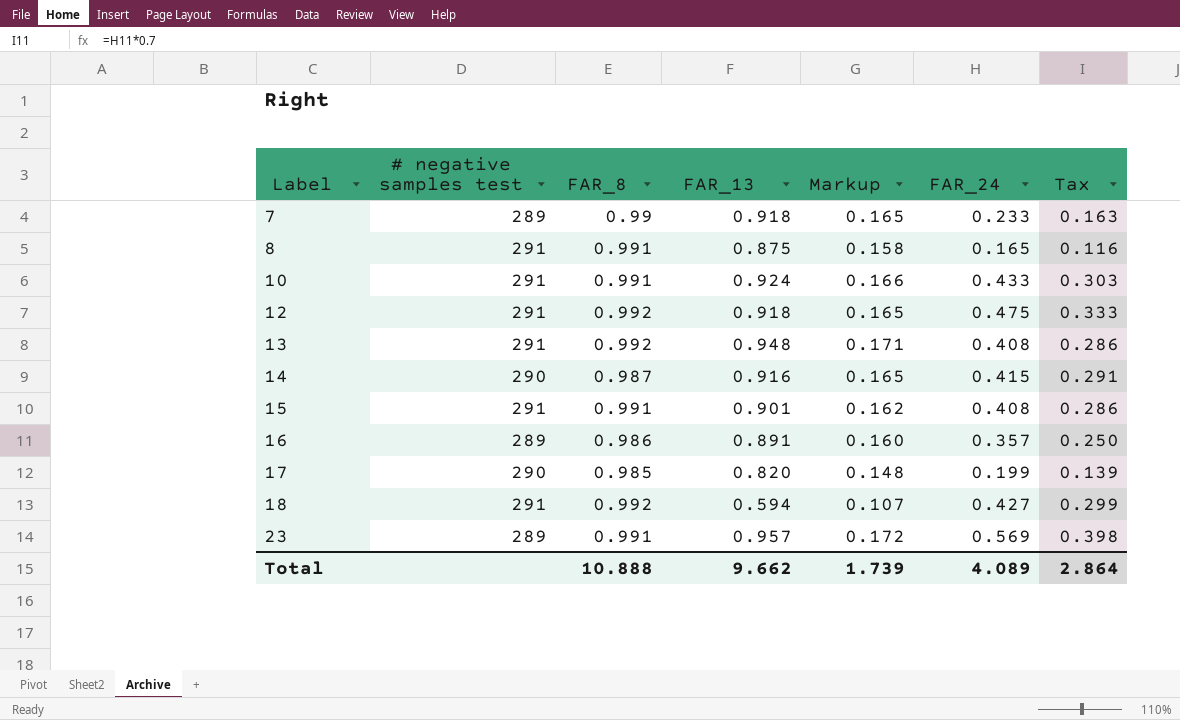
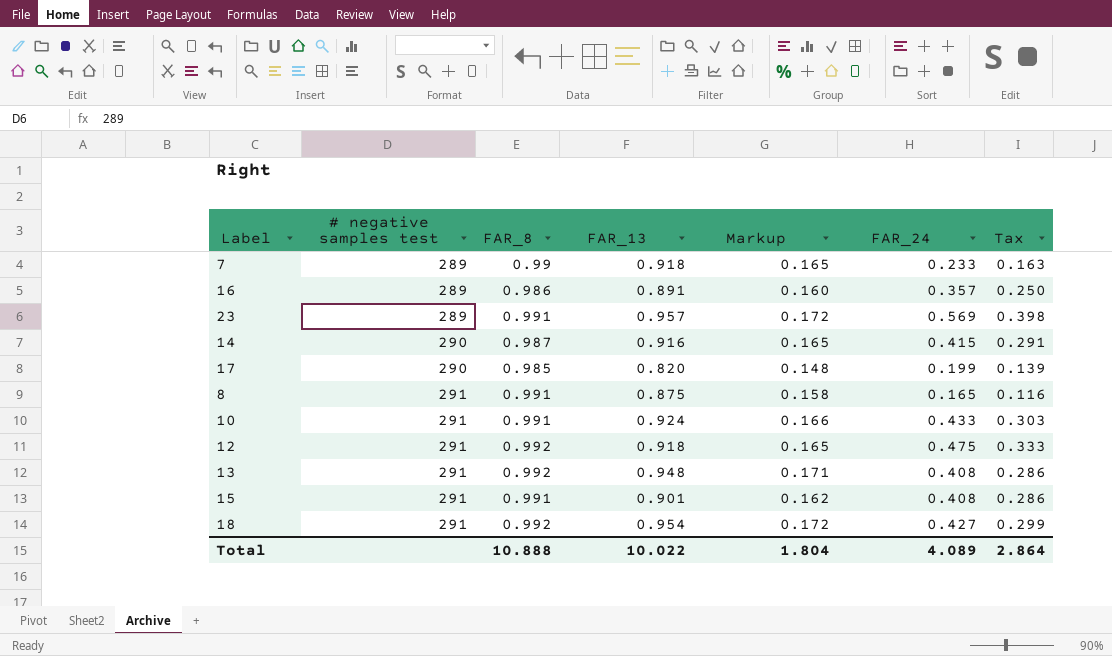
row order: Label ascending -> # negative samples test ascending
18 | FAR_13: 0.594 -> 0.954
18 | Markup: 0.107 -> 0.172
Total | FAR_13: 9.662 -> 10.022
Total | Markup: 1.739 -> 1.804

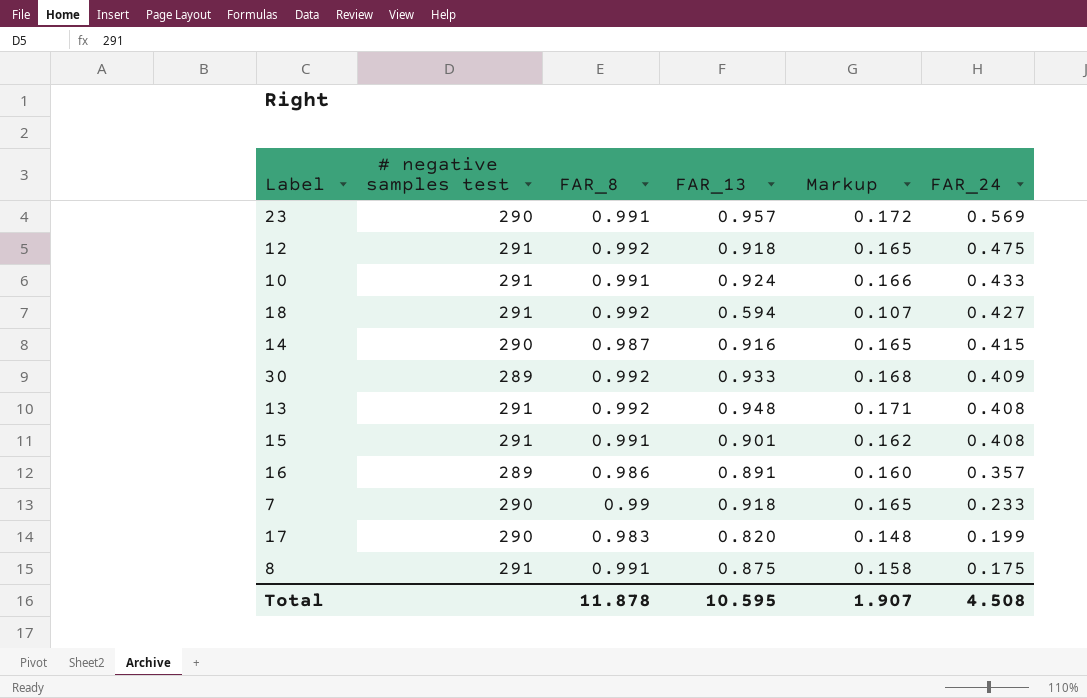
row order: # negative samples test ascending -> FAR_24 descending
column Tax | formula: [FAR_24] * 0.7 -> none
23 | # negative samples test: 289 -> 290
18 | FAR_13: 0.954 -> 0.594
18 | Markup: 0.172 -> 0.107
row 30: none -> 289 | 0.992 | 0.933 | 0.168 | 0.409
7 | # negative samples test: 289 -> 290
17 | FAR_8: 0.985 -> 0.983
8 | FAR_24: 0.165 -> 0.175
Total | FAR_8: 10.888 -> 11.878
Total | FAR_13: 10.022 -> 10.595
Total | Markup: 1.804 -> 1.907
Total | FAR_24: 4.089 -> 4.508

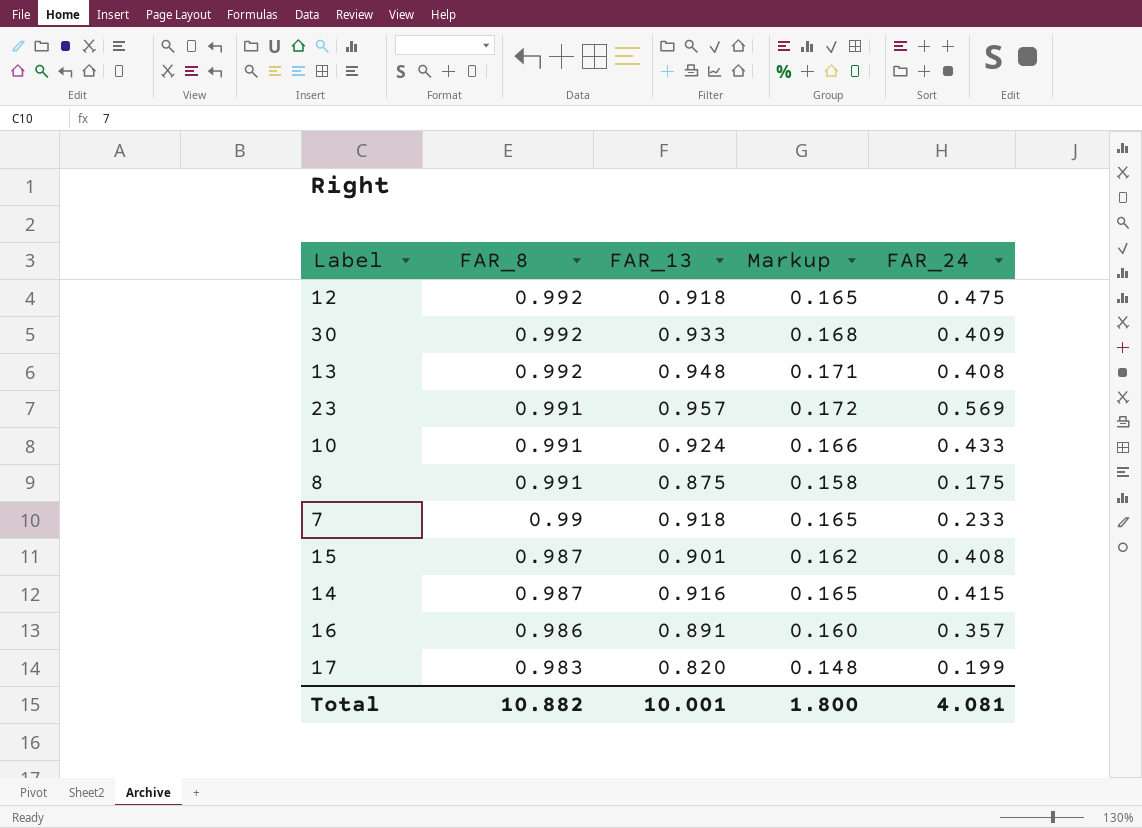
row order: FAR_24 descending -> FAR_8 descending
column # negative samples test | position: 2 -> none
row 18: 291 | 0.992 | 0.594 | 0.107 | 0.427 -> none
15 | FAR_8: 0.991 -> 0.987
Total | FAR_8: 11.878 -> 10.882
Total | FAR_13: 10.595 -> 10.001
Total | Markup: 1.907 -> 1.800
Total | FAR_24: 4.508 -> 4.081

